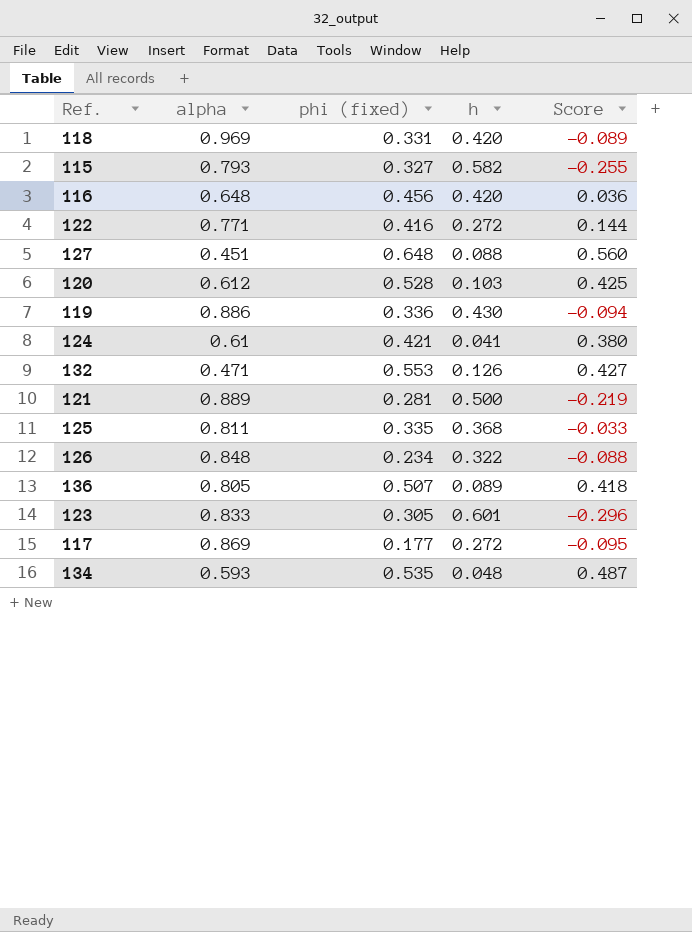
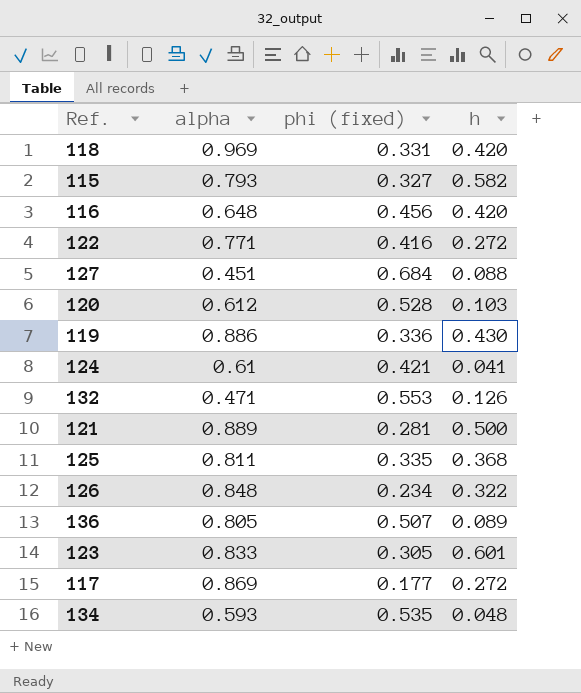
column Score | formula: [phi (fixed)] - [h] -> none
127 | phi (fixed): 0.648 -> 0.684

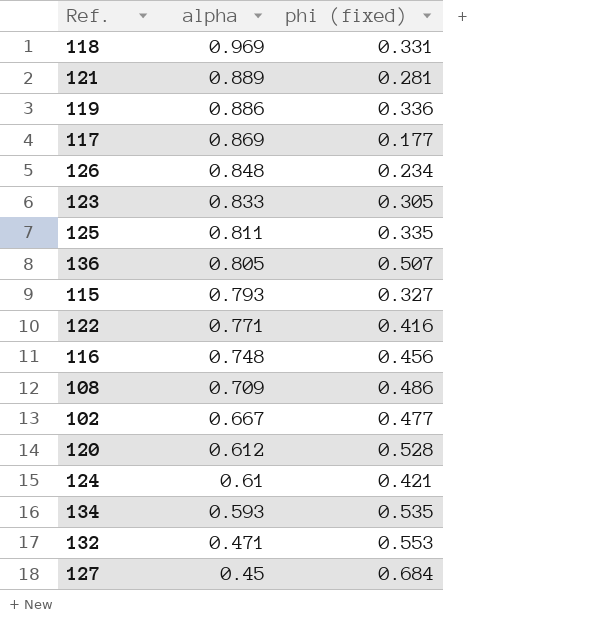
row order: none -> alpha descending
column h | position: 4 -> none
116 | alpha: 0.648 -> 0.748
row 108: none -> 0.709 | 0.486
row 102: none -> 0.667 | 0.477
127 | alpha: 0.451 -> 0.45

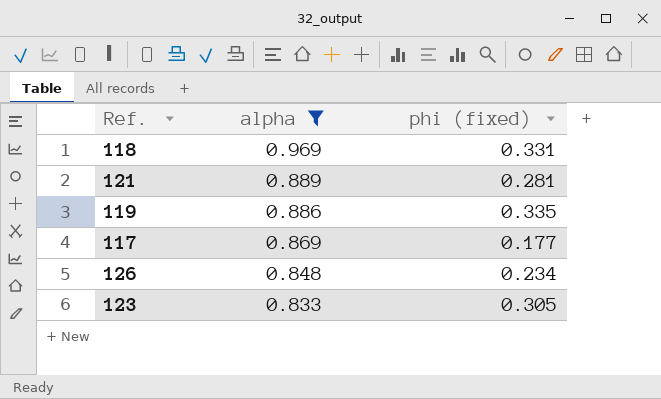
filter: none -> alpha >= 0.833
119 | phi (fixed): 0.336 -> 0.335

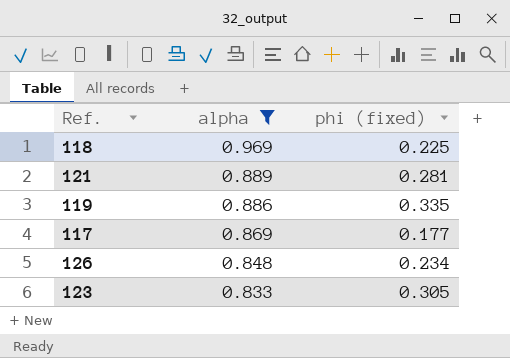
118 | phi (fixed): 0.331 -> 0.225

